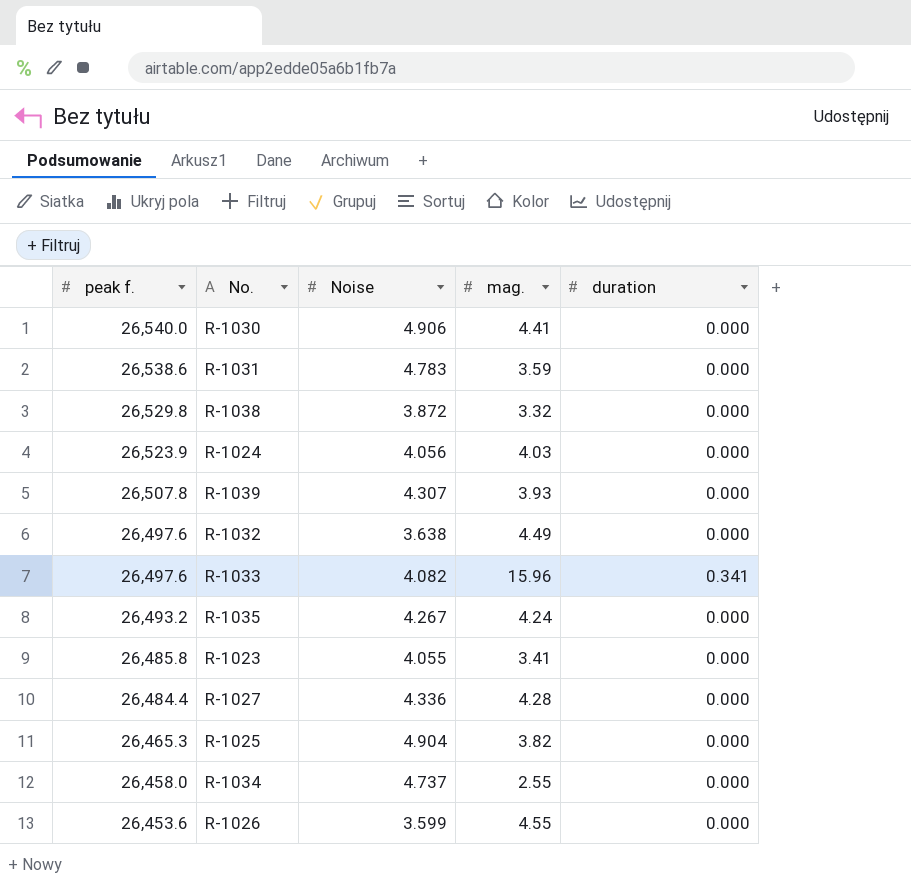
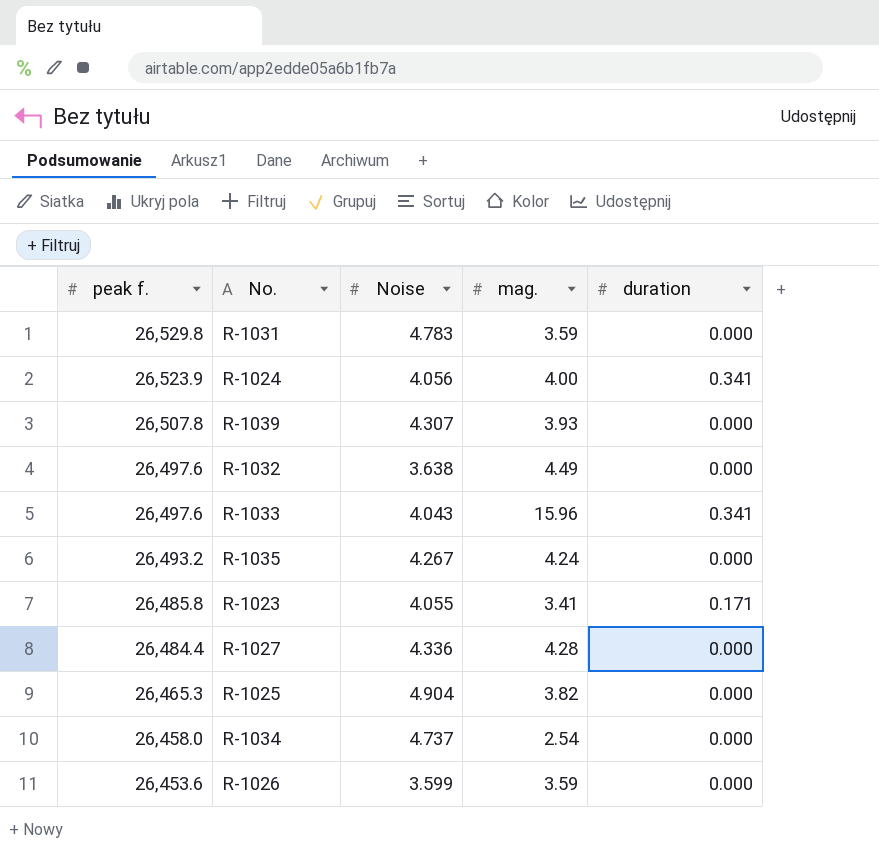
row R-1030: 26,540.0 | 4.906 | 4.41 | 0.000 -> none
row R-1038: 26,529.8 | 3.872 | 3.32 | 0.000 -> none
R-1031 | peak f.: 26,538.6 -> 26,529.8
R-1024 | mag.: 4.03 -> 4.00
R-1024 | duration: 0.000 -> 0.341
R-1033 | Noise: 4.082 -> 4.043
R-1023 | duration: 0.000 -> 0.171
R-1034 | mag.: 2.55 -> 2.54
R-1026 | mag.: 4.55 -> 3.59

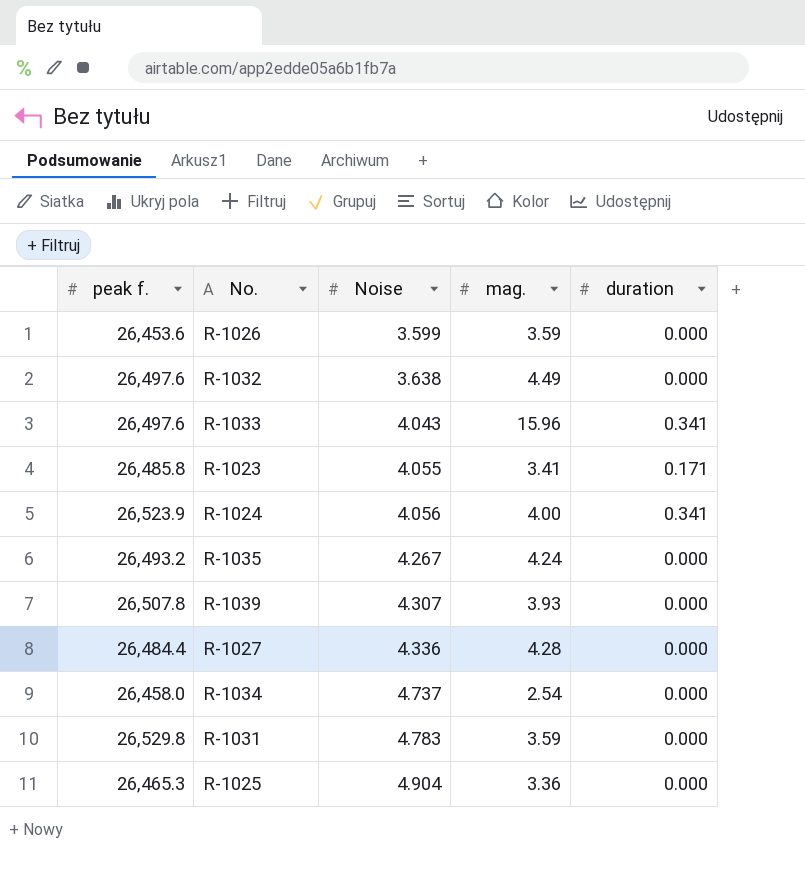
row order: peak f. descending -> Noise ascending
R-1025 | mag.: 3.82 -> 3.36

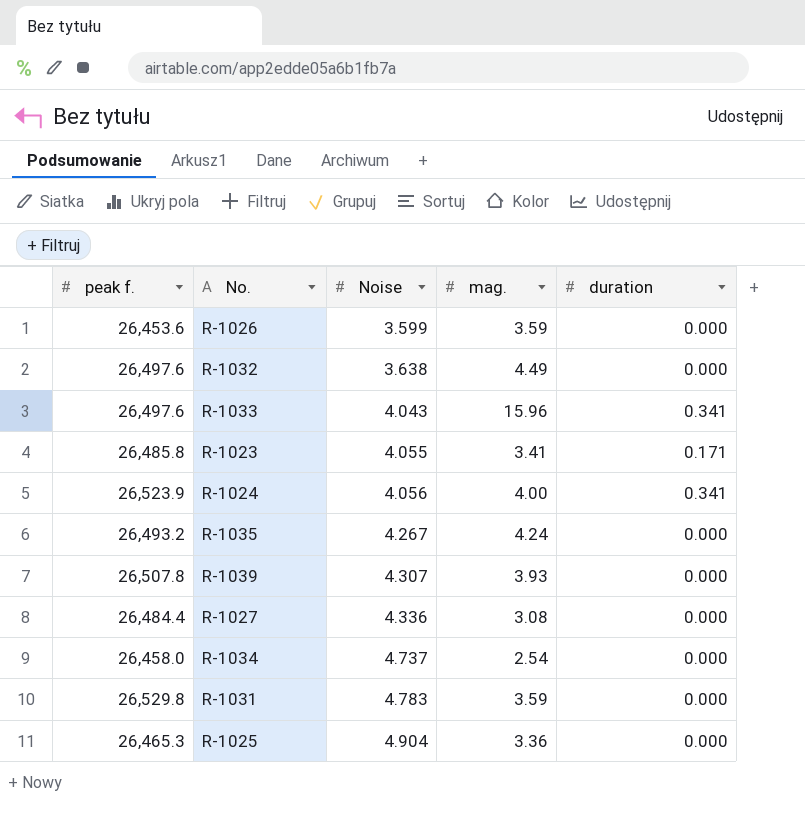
R-1027 | mag.: 4.28 -> 3.08

